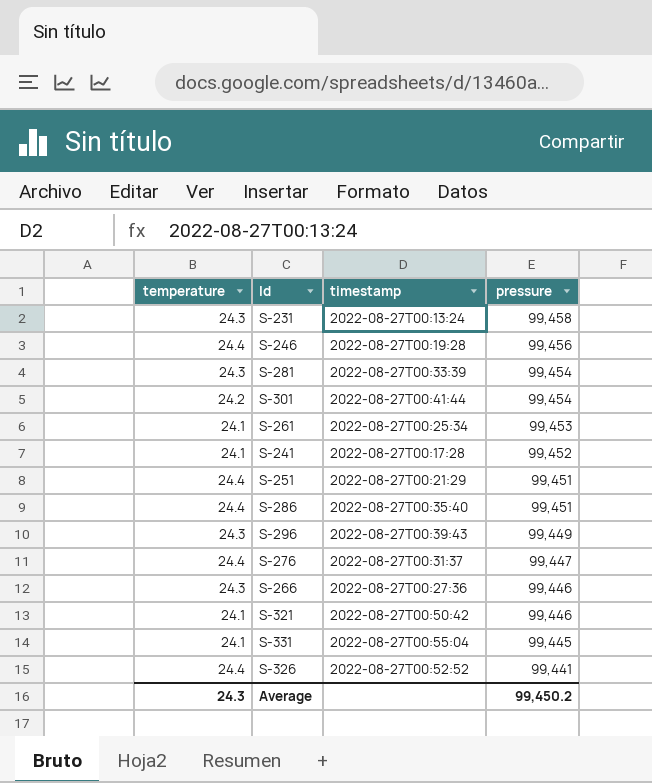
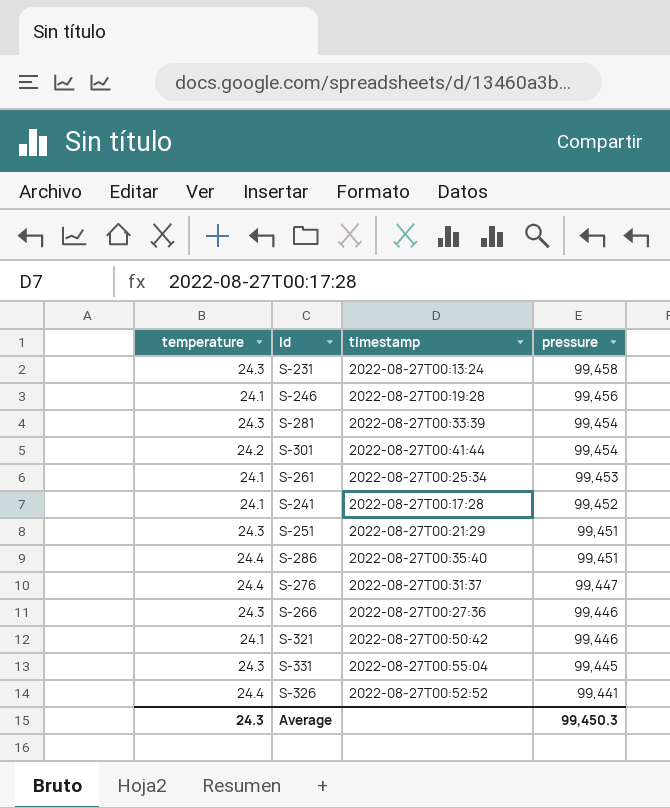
row S-296: 24.3 | 2022-08-27T00:39:43 | 99,449 -> none
S-246 | temperature: 24.4 -> 24.1
S-251 | temperature: 24.4 -> 24.3
S-331 | temperature: 24.1 -> 24.3
Average | pressure: 99,450.2 -> 99,450.3

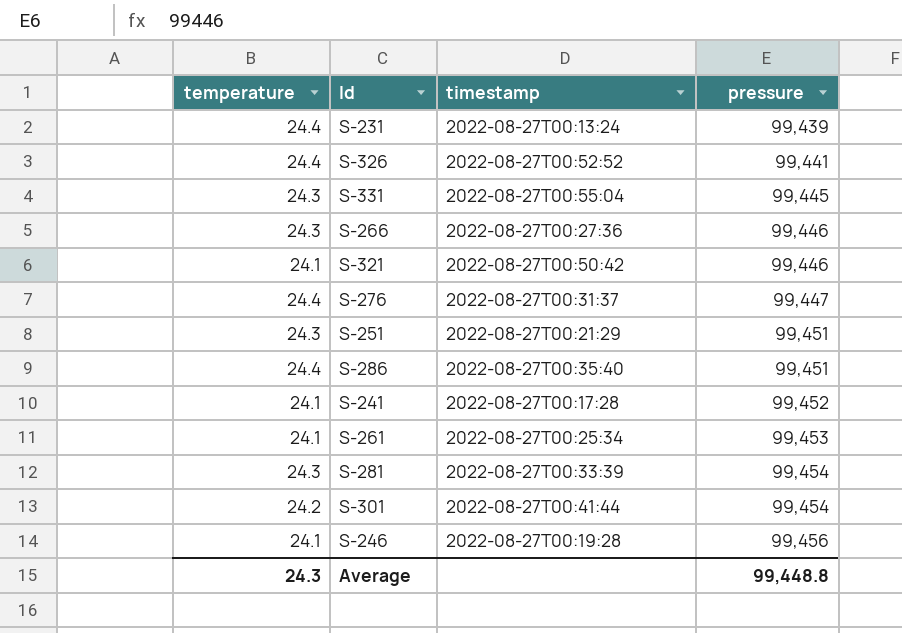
row order: pressure descending -> pressure ascending
S-231 | temperature: 24.3 -> 24.4
S-231 | pressure: 99,458 -> 99,439
Average | pressure: 99,450.3 -> 99,448.8

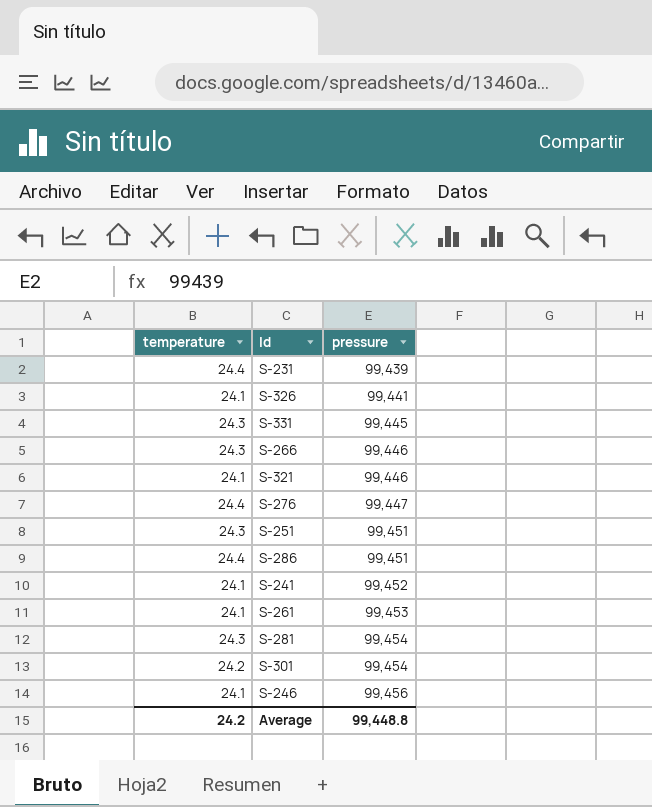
column timestamp | position: 3 -> none
S-326 | temperature: 24.4 -> 24.1
Average | temperature: 24.3 -> 24.2

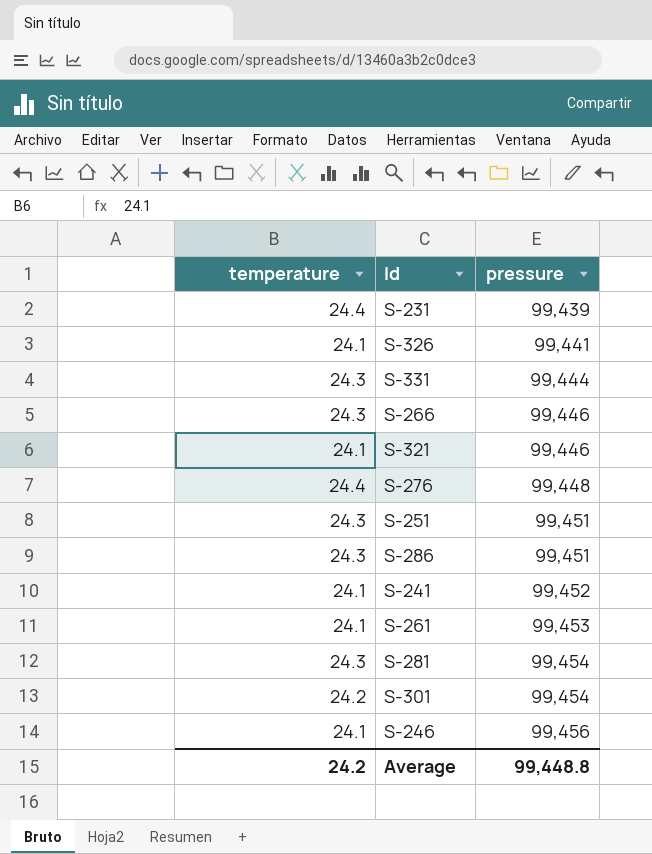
S-331 | pressure: 99,445 -> 99,444
S-276 | pressure: 99,447 -> 99,448
S-286 | temperature: 24.4 -> 24.3

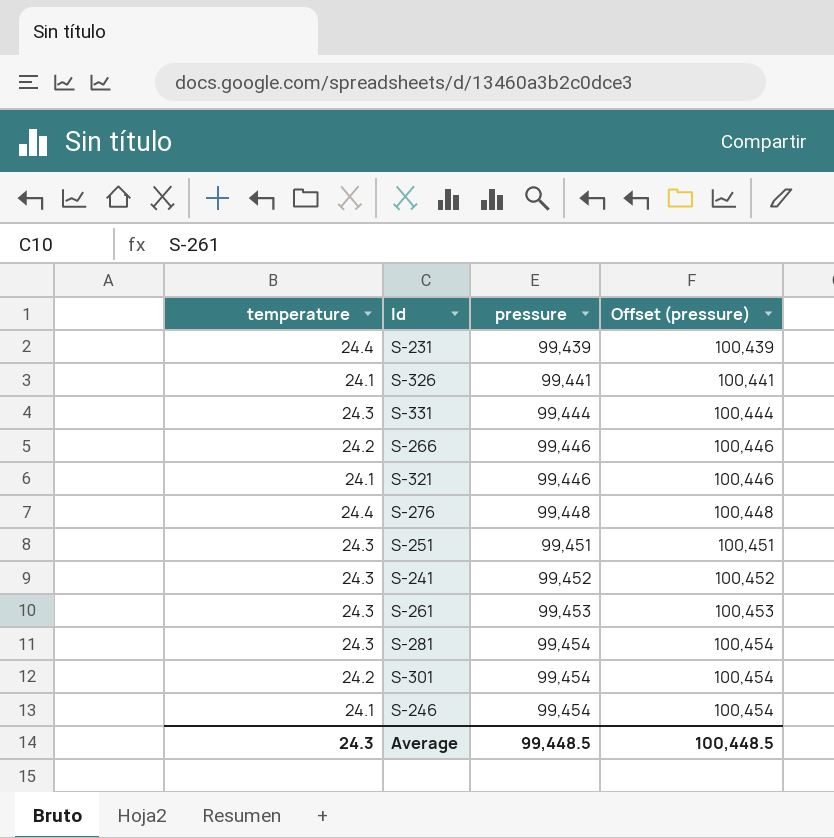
column Offset (pressure) | formula: none -> [pressure] + 1000
row S-286: 24.3 | 99,451 -> none
S-266 | temperature: 24.3 -> 24.2
S-241 | temperature: 24.1 -> 24.3
S-261 | temperature: 24.1 -> 24.3
S-246 | pressure: 99,456 -> 99,454
Average | temperature: 24.2 -> 24.3
Average | pressure: 99,448.8 -> 99,448.5

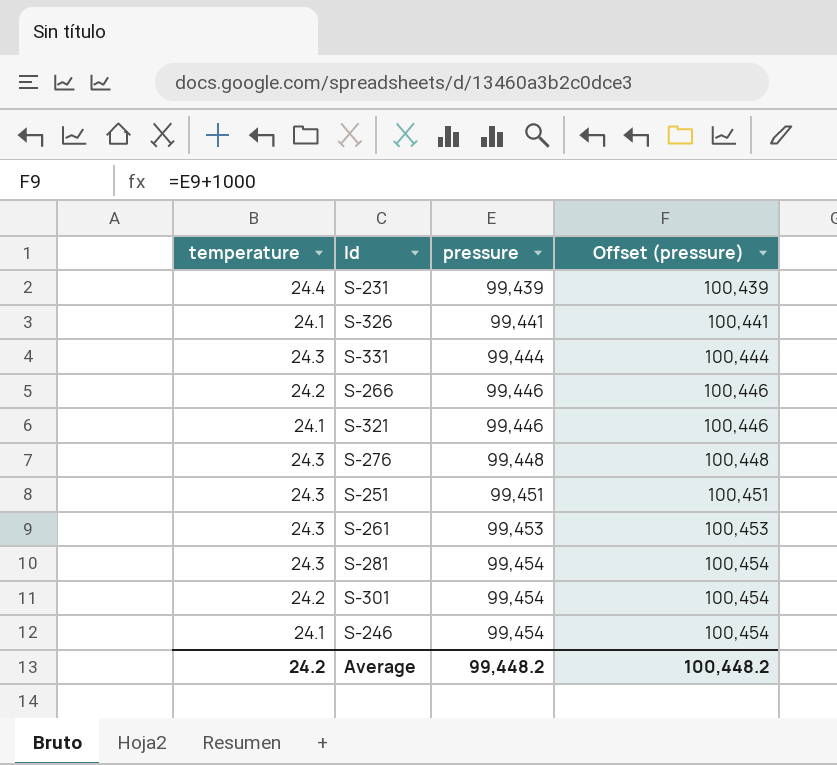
row S-241: 24.3 | 99,452 | 100,452 -> none
S-276 | temperature: 24.4 -> 24.3
Average | temperature: 24.3 -> 24.2
Average | pressure: 99,448.5 -> 99,448.2
Average | Offset (pressure): 100,448.5 -> 100,448.2

